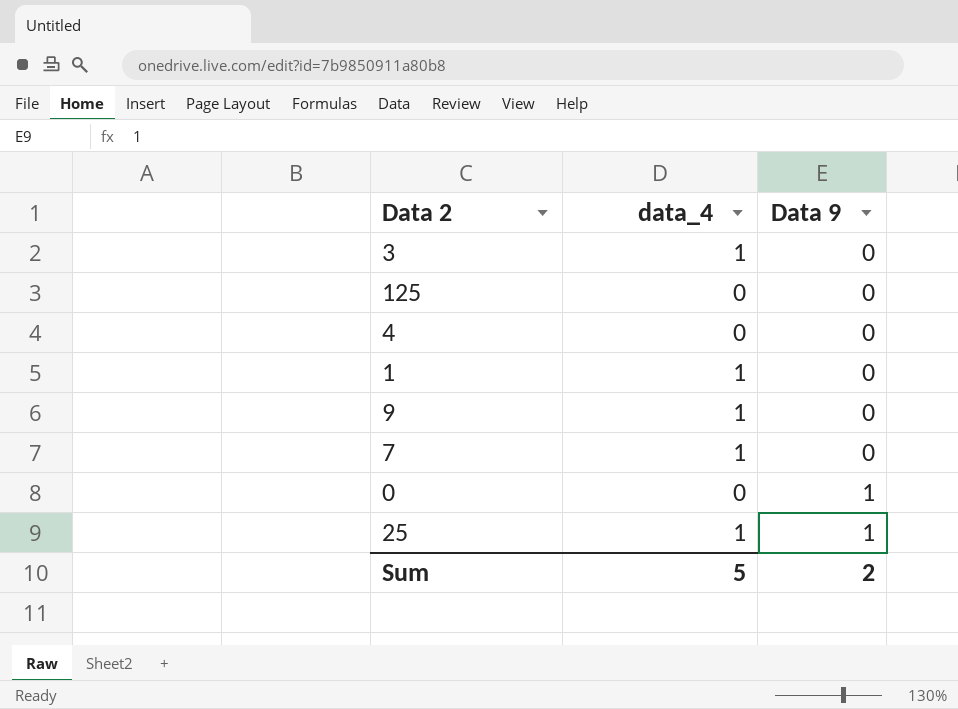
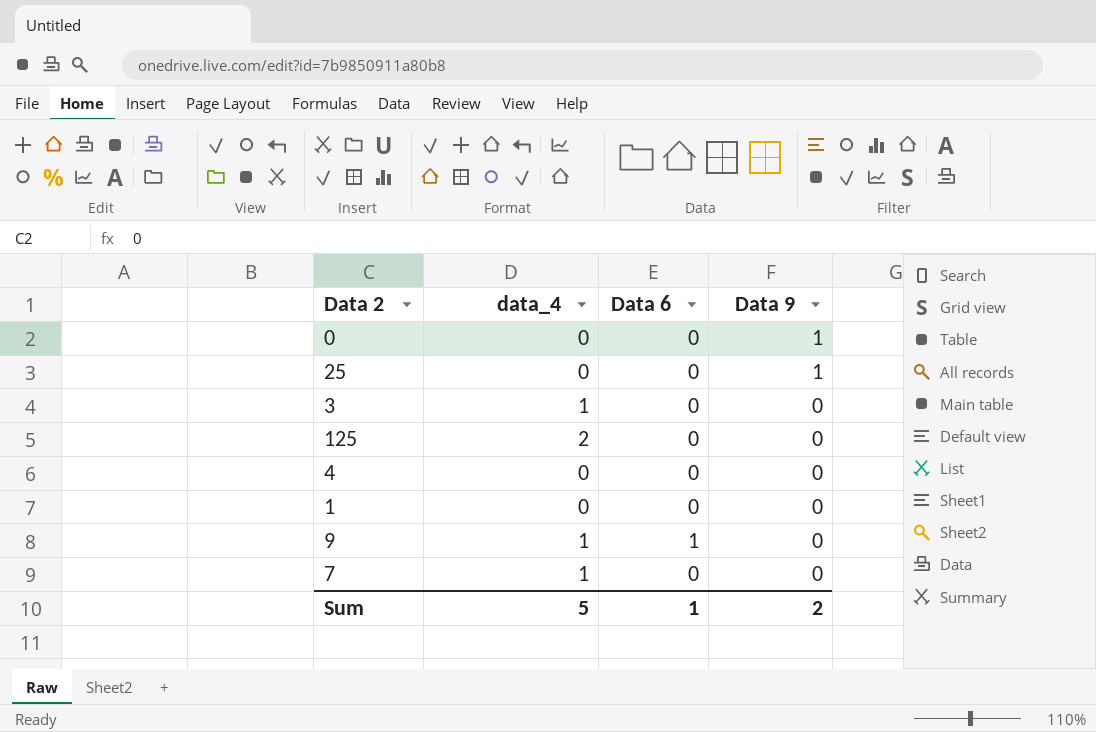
row order: Data 9 ascending -> Data 9 descending
column Data 6 | position: none -> 3
25 | data_4: 1 -> 0
125 | data_4: 0 -> 2
1 | data_4: 1 -> 0

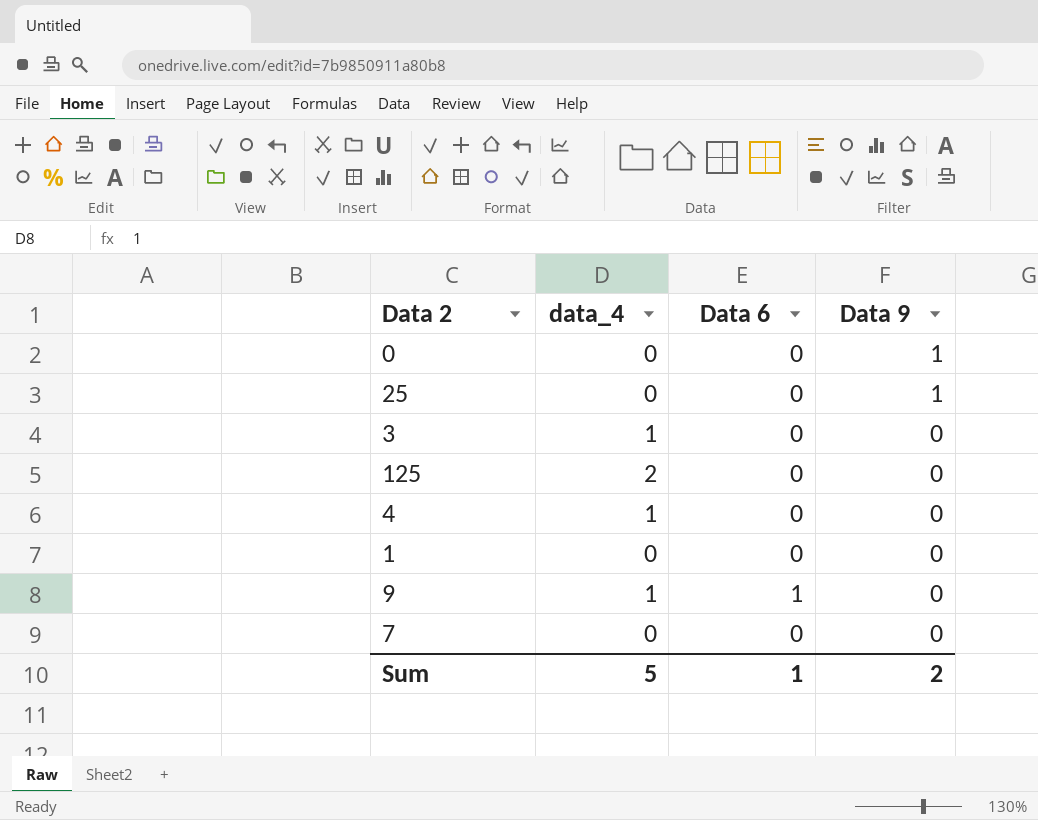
4 | data_4: 0 -> 1
7 | data_4: 1 -> 0

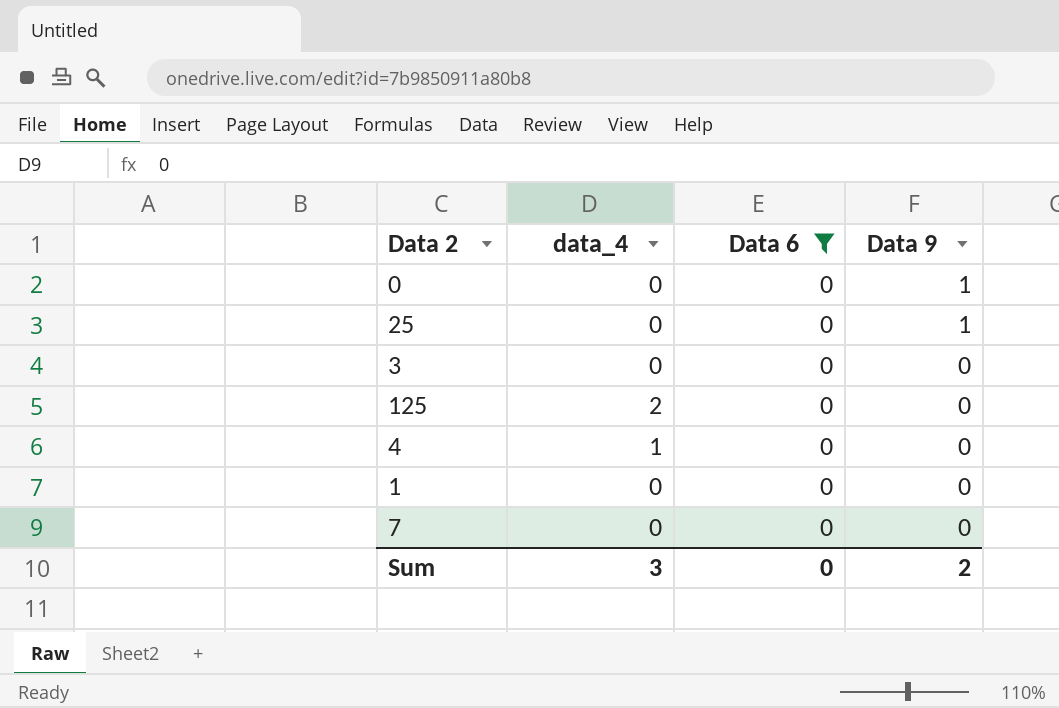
filter: none -> Data 6 = 0
3 | data_4: 1 -> 0
Sum | data_4: 5 -> 3
Sum | Data 6: 1 -> 0

